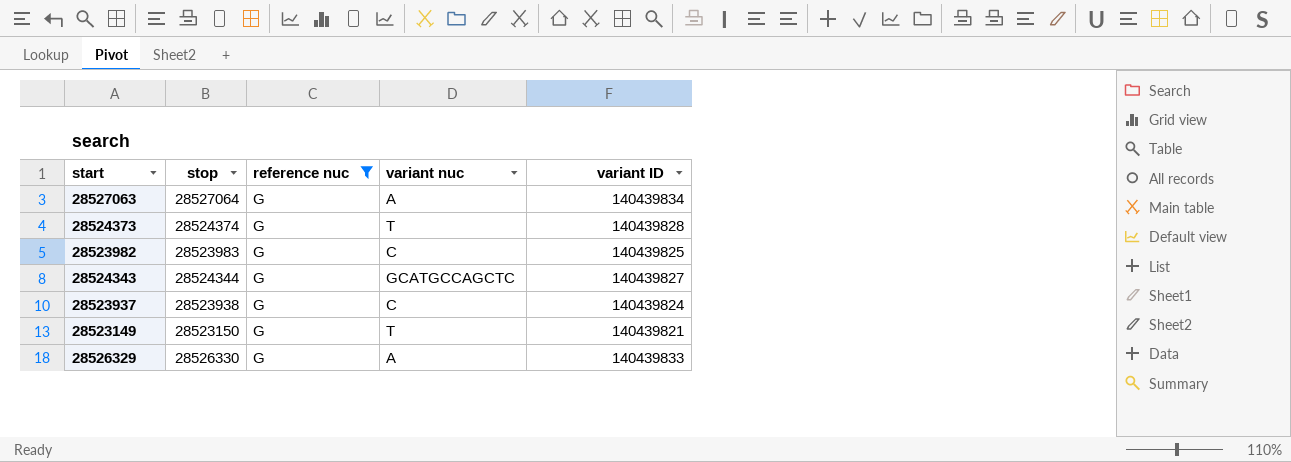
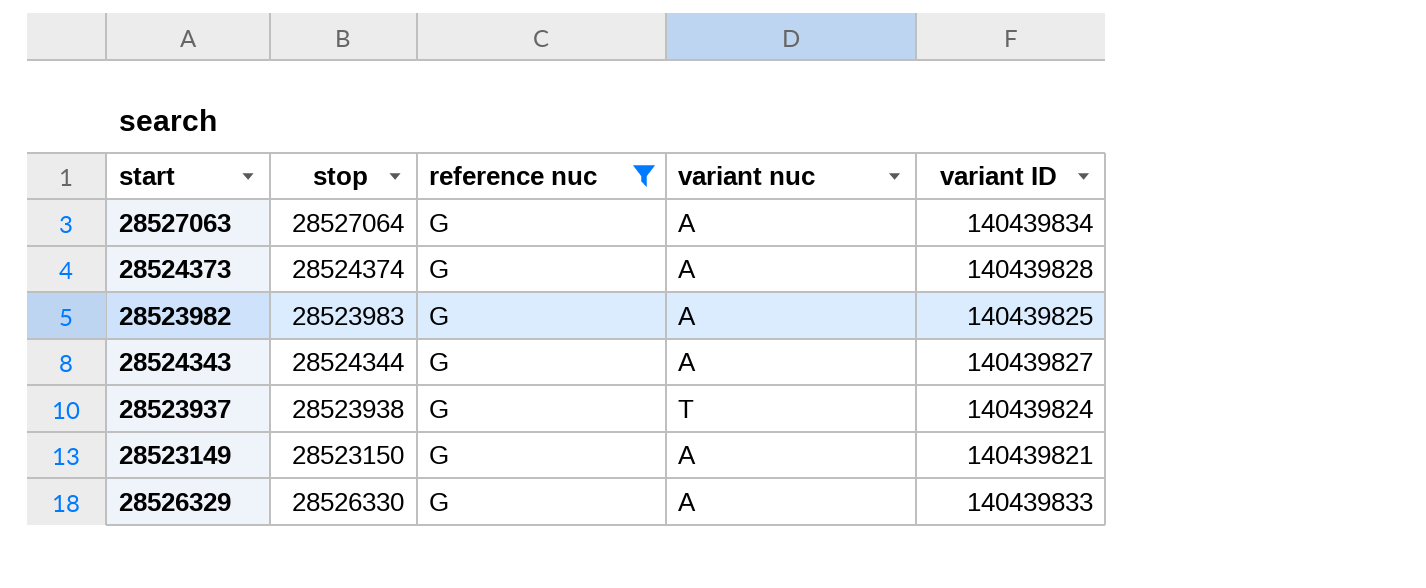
28524373 | variant nuc: T -> A
28523982 | variant nuc: C -> A
28524343 | variant nuc: GCATGCCAGCTC -> A
28523937 | variant nuc: C -> T
28523149 | variant nuc: T -> A

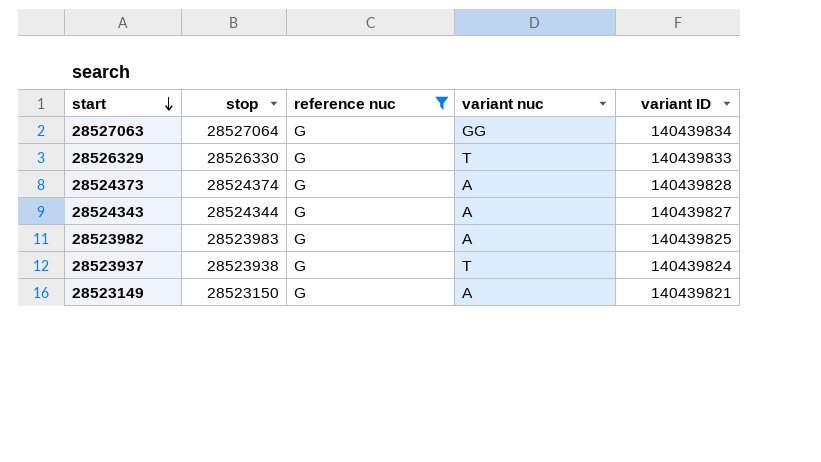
row order: none -> start descending
28527063 | variant nuc: A -> GG
28526329 | variant nuc: A -> T

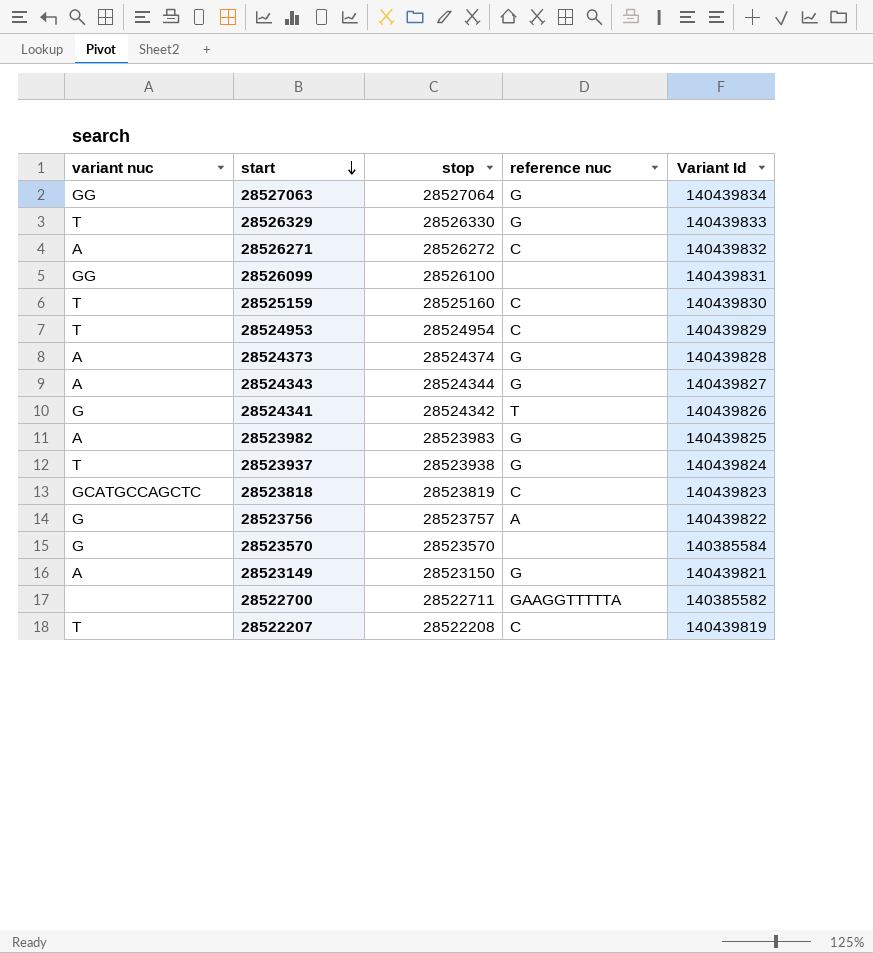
filter: reference nuc = G -> none
column variant nuc | position: 4 -> 1
column name: variant ID -> Variant Id

